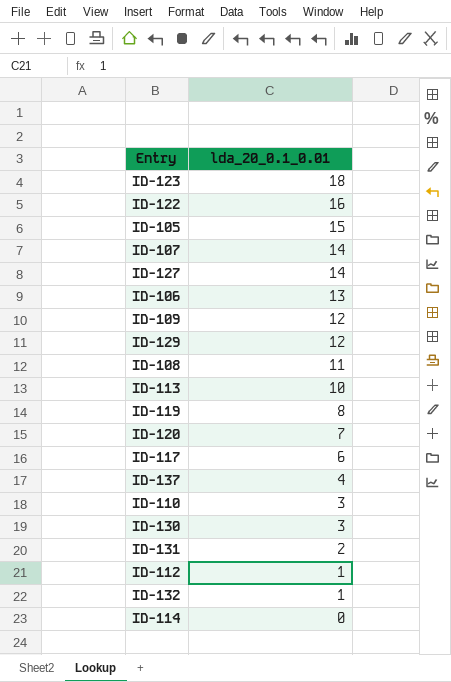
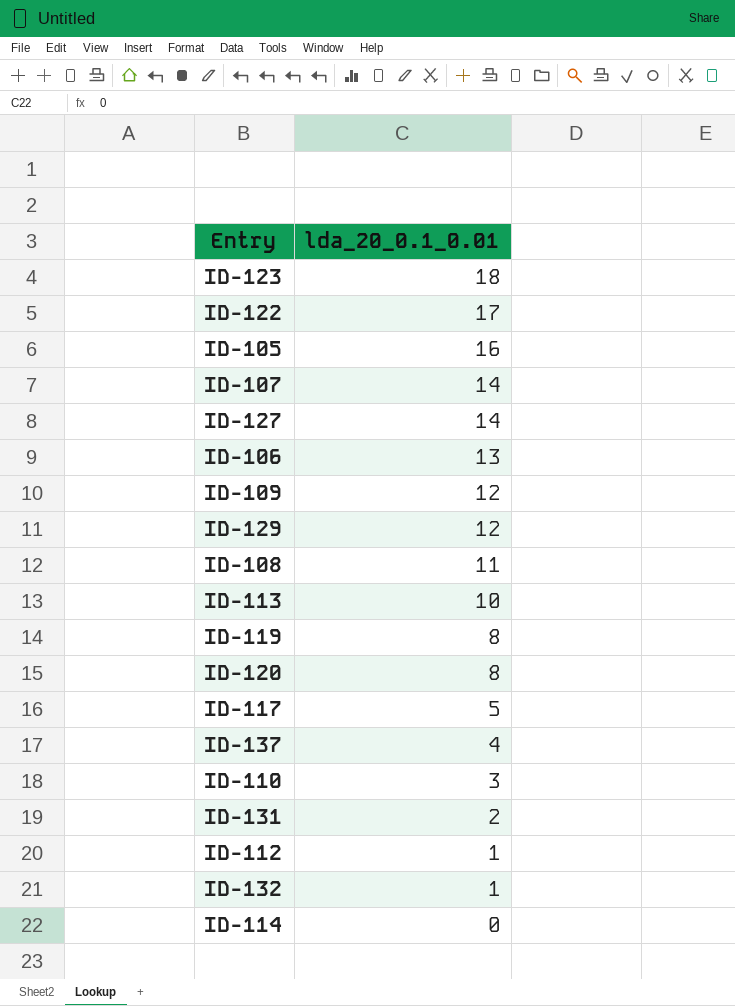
row ID-130: 3 -> none
ID-122 | lda_20_0.1_0.01: 16 -> 17
ID-105 | lda_20_0.1_0.01: 15 -> 16
ID-120 | lda_20_0.1_0.01: 7 -> 8
ID-117 | lda_20_0.1_0.01: 6 -> 5

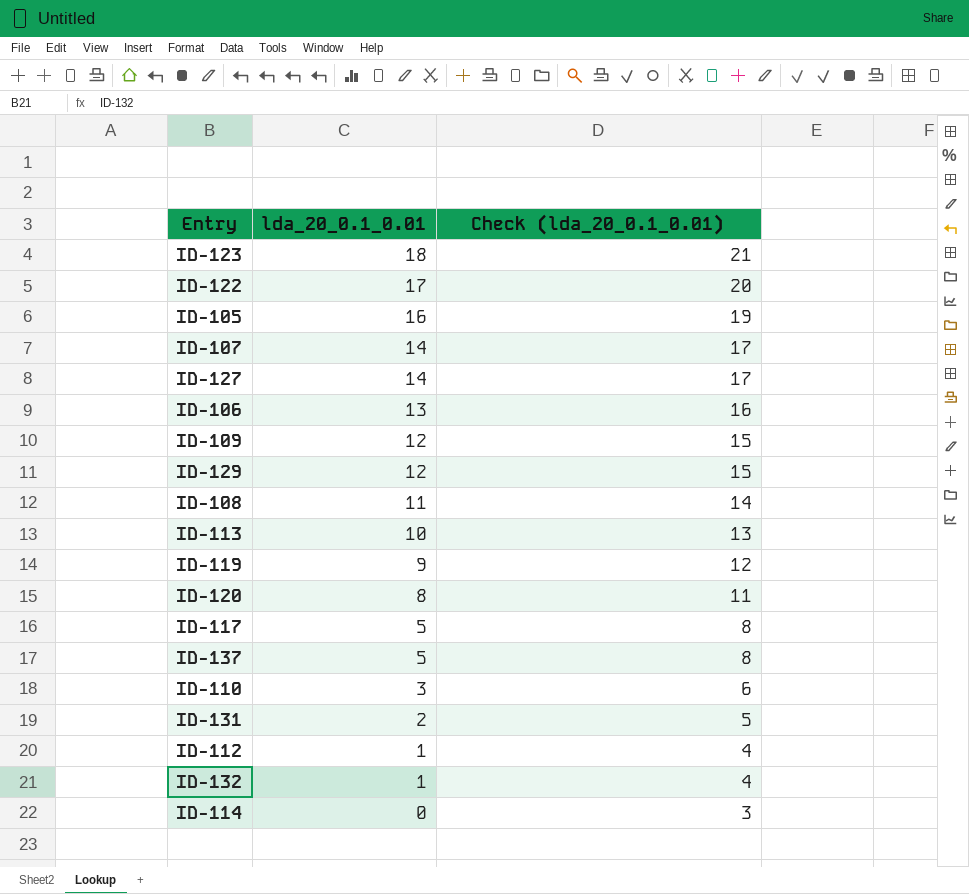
column Check (lda_20_0.1_0.01) | formula: none -> [lda_20_0.1_0.01] + 3
ID-119 | lda_20_0.1_0.01: 8 -> 9
ID-137 | lda_20_0.1_0.01: 4 -> 5

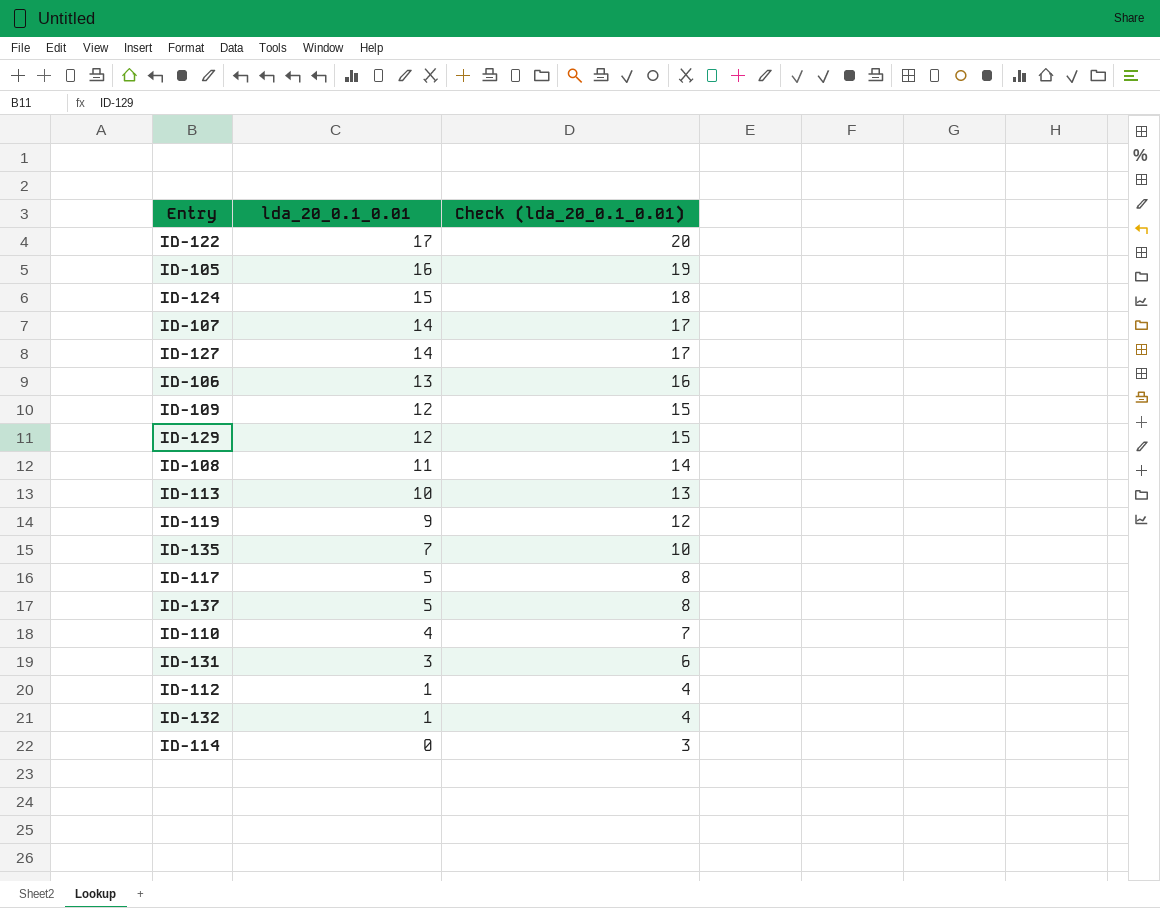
row ID-123: 18 | 21 -> none
row ID-120: 8 | 11 -> none
row ID-124: none -> 15 | 18
row ID-135: none -> 7 | 10
ID-110 | lda_20_0.1_0.01: 3 -> 4
ID-110 | Check (lda_20_0.1_0.01): 6 -> 7
ID-131 | lda_20_0.1_0.01: 2 -> 3
ID-131 | Check (lda_20_0.1_0.01): 5 -> 6

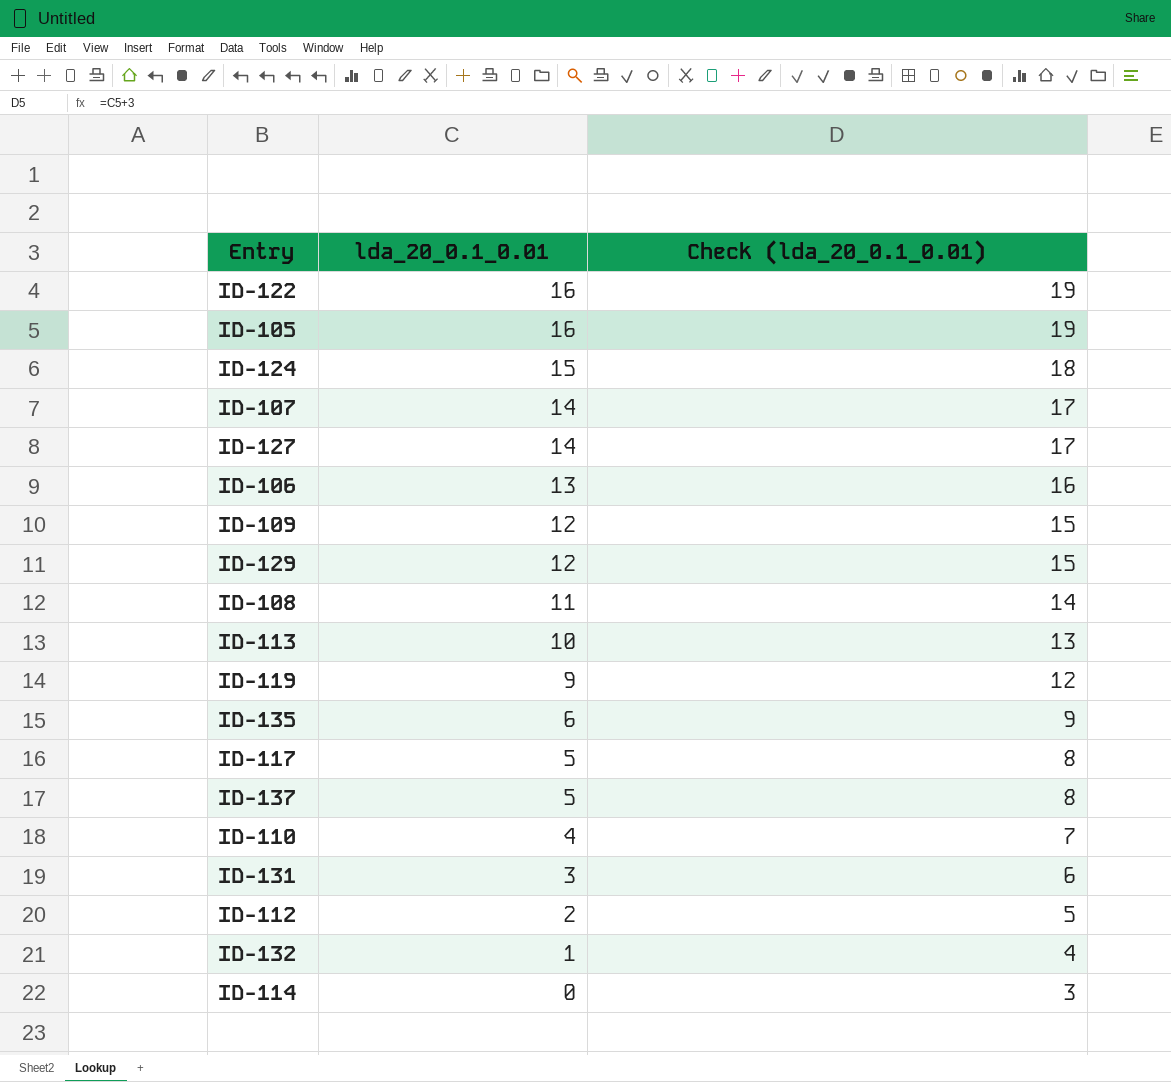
ID-122 | lda_20_0.1_0.01: 17 -> 16
ID-122 | Check (lda_20_0.1_0.01): 20 -> 19
ID-135 | lda_20_0.1_0.01: 7 -> 6
ID-135 | Check (lda_20_0.1_0.01): 10 -> 9
ID-112 | lda_20_0.1_0.01: 1 -> 2
ID-112 | Check (lda_20_0.1_0.01): 4 -> 5

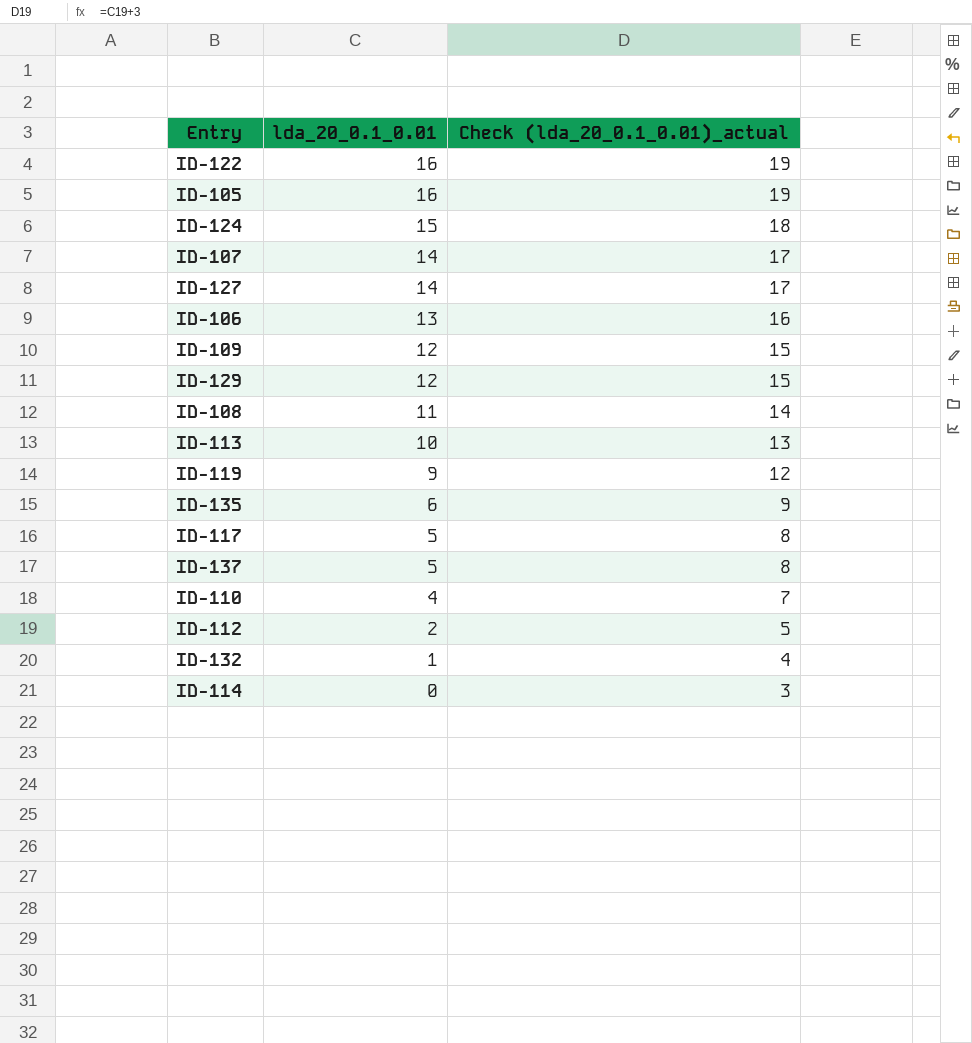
column name: Check (lda_20_0.1_0.01) -> Check (lda_20_0.1_0.01)_actual
row ID-131: 3 | 6 -> none

